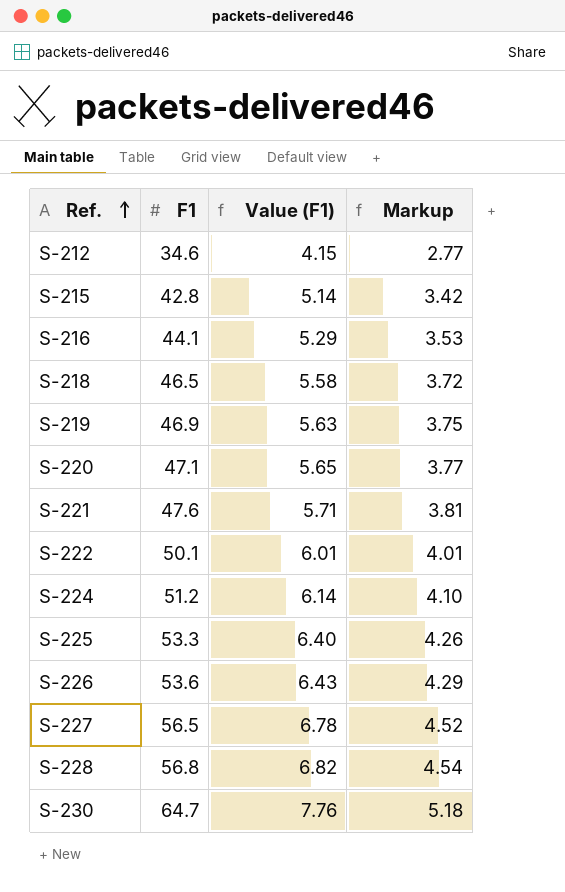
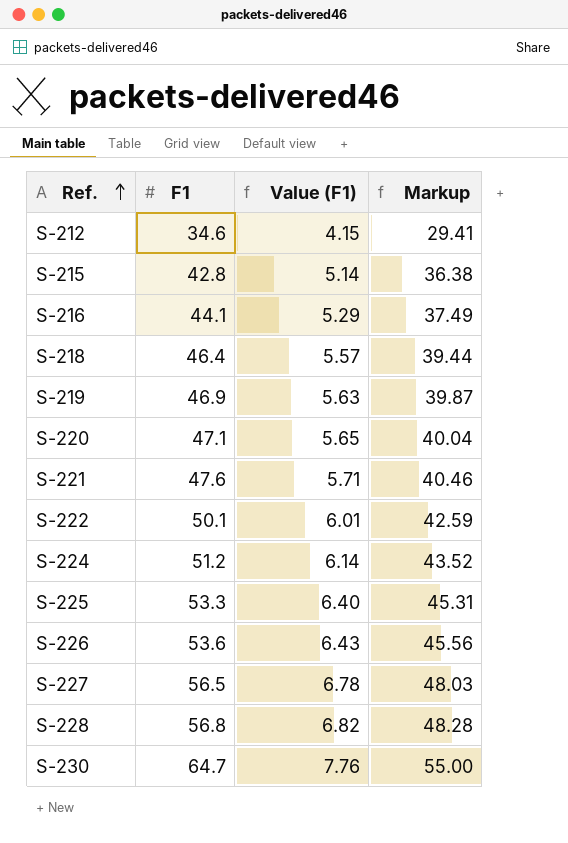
column Markup | formula: [F1] * 0.08 -> [F1] * 0.85
S-218 | F1: 46.5 -> 46.4
S-218 | Value (F1): 5.58 -> 5.57

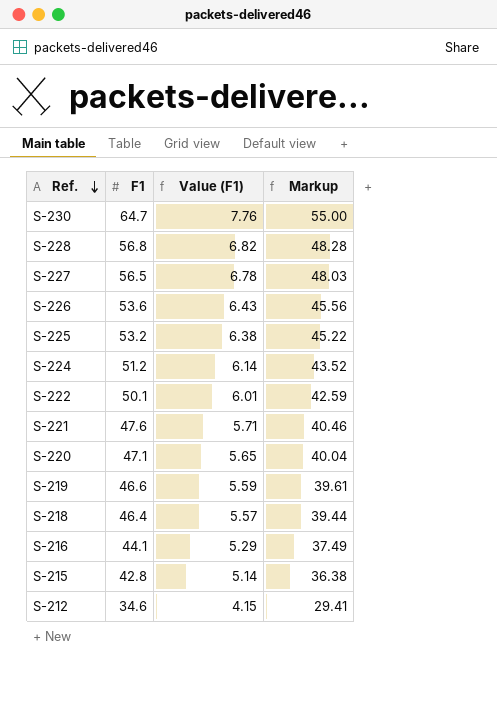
row order: Ref. ascending -> Ref. descending
S-225 | F1: 53.3 -> 53.2
S-225 | Value (F1): 6.40 -> 6.38
S-225 | Markup: 45.31 -> 45.22
S-219 | F1: 46.9 -> 46.6
S-219 | Value (F1): 5.63 -> 5.59
S-219 | Markup: 39.87 -> 39.61

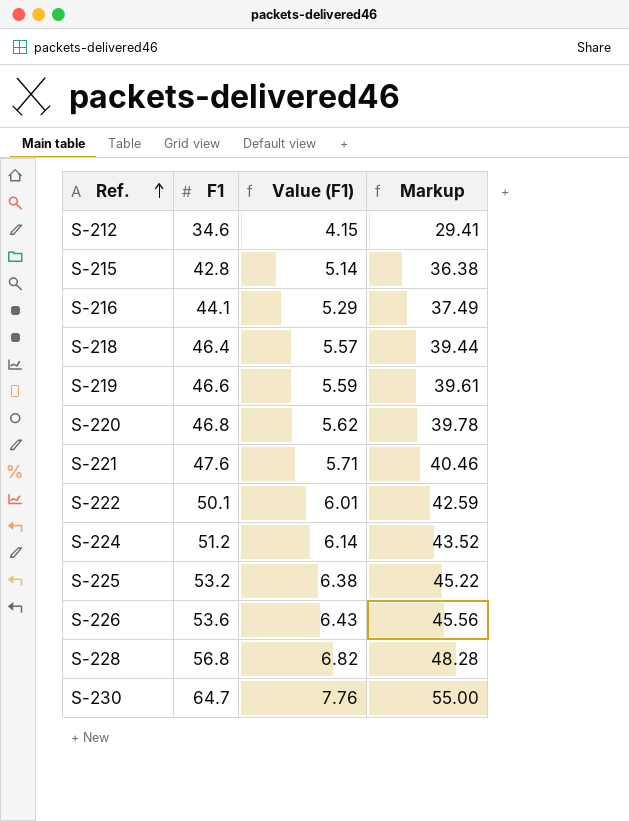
row order: Ref. descending -> Ref. ascending
row S-227: 56.5 | 6.78 | 48.03 -> none
S-220 | F1: 47.1 -> 46.8
S-220 | Value (F1): 5.65 -> 5.62
S-220 | Markup: 40.04 -> 39.78

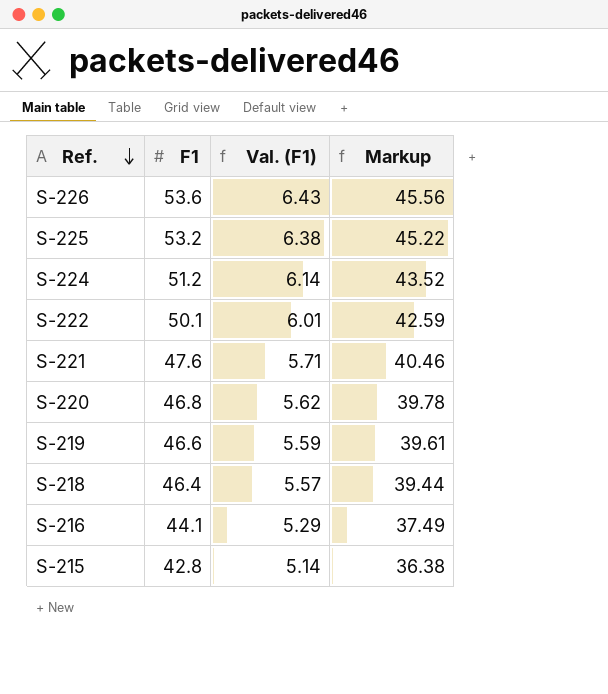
row order: Ref. ascending -> Ref. descending
column name: Value (F1) -> Val. (F1)
row S-212: 34.6 | 4.15 | 29.41 -> none
row S-228: 56.8 | 6.82 | 48.28 -> none
row S-230: 64.7 | 7.76 | 55.00 -> none

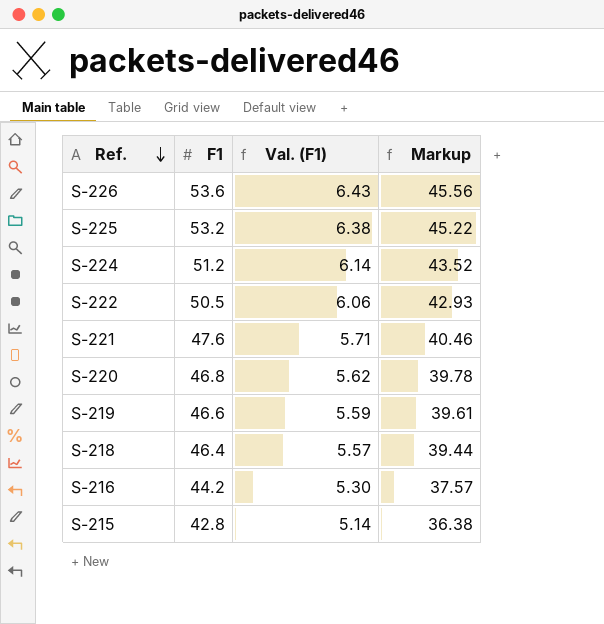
S-222 | F1: 50.1 -> 50.5
S-222 | Val. (F1): 6.01 -> 6.06
S-222 | Markup: 42.59 -> 42.93
S-216 | F1: 44.1 -> 44.2
S-216 | Val. (F1): 5.29 -> 5.30
S-216 | Markup: 37.49 -> 37.57

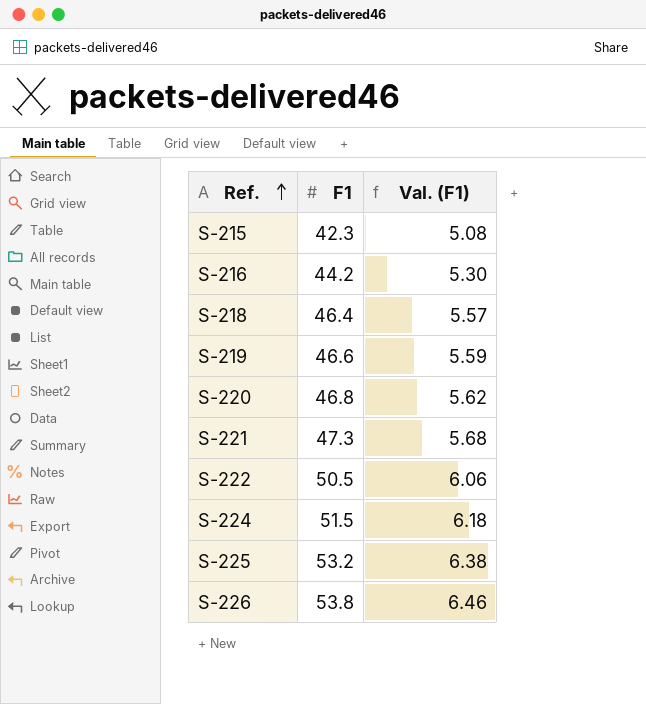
row order: Ref. descending -> Ref. ascending
column Markup | formula: [F1] * 0.85 -> none
S-215 | F1: 42.8 -> 42.3
S-215 | Val. (F1): 5.14 -> 5.08
S-221 | F1: 47.6 -> 47.3
S-221 | Val. (F1): 5.71 -> 5.68
S-224 | F1: 51.2 -> 51.5
S-224 | Val. (F1): 6.14 -> 6.18
S-226 | F1: 53.6 -> 53.8
S-226 | Val. (F1): 6.43 -> 6.46

